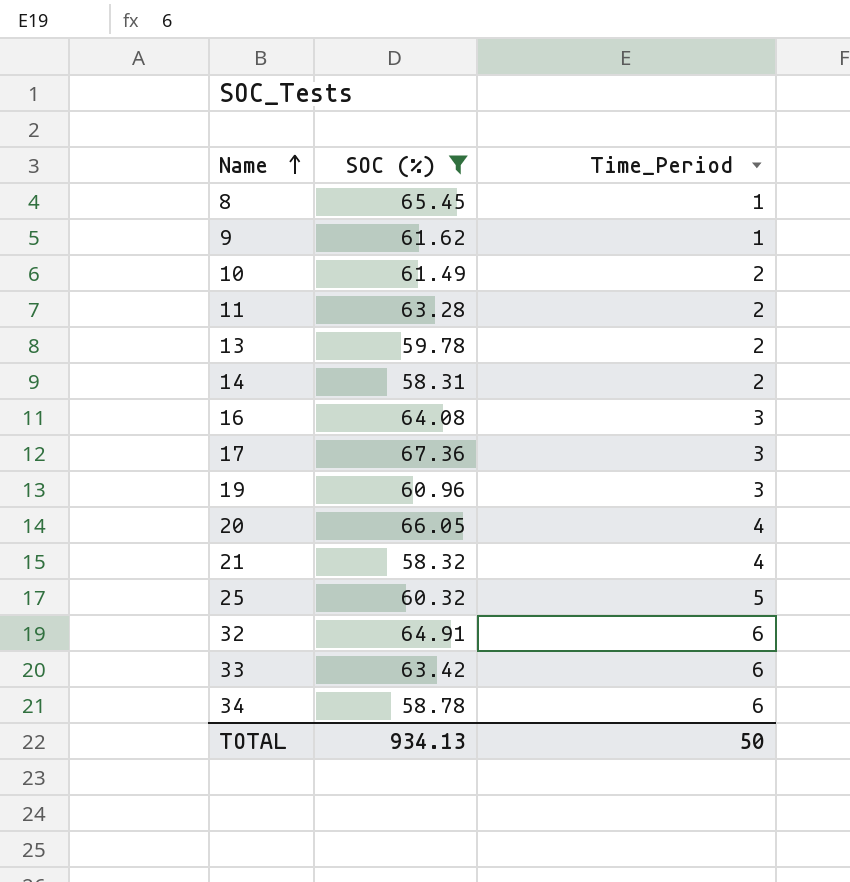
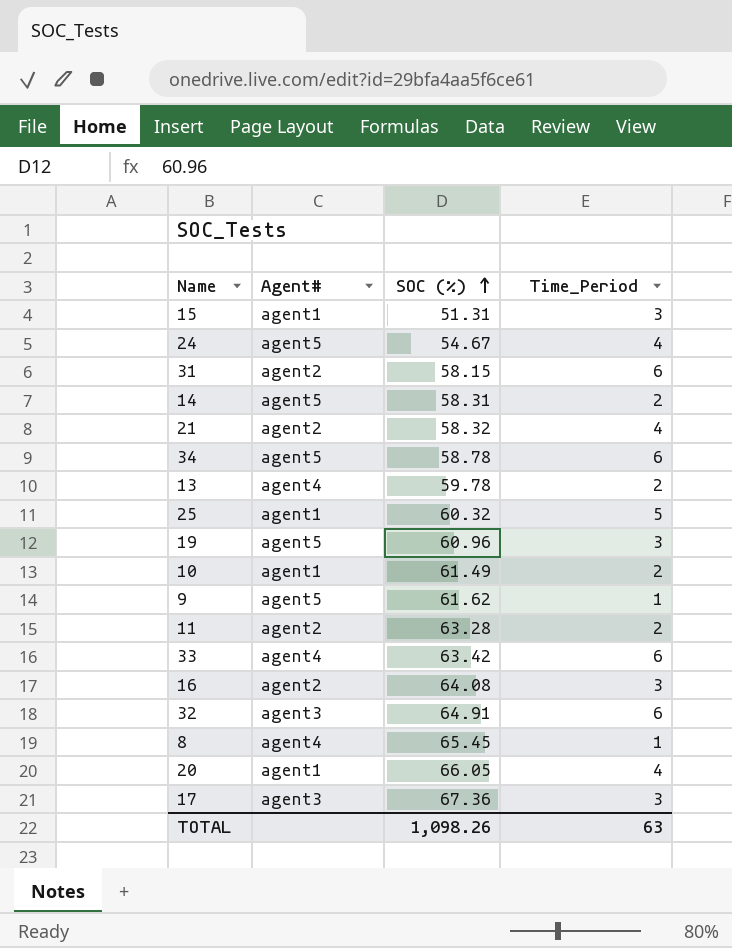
filter: SOC (%) >= 58.31 -> none
row order: Name ascending -> SOC (%) ascending
column Agent# | position: none -> 2
TOTAL | SOC (%): 934.13 -> 1,098.26
TOTAL | Time_Period: 50 -> 63

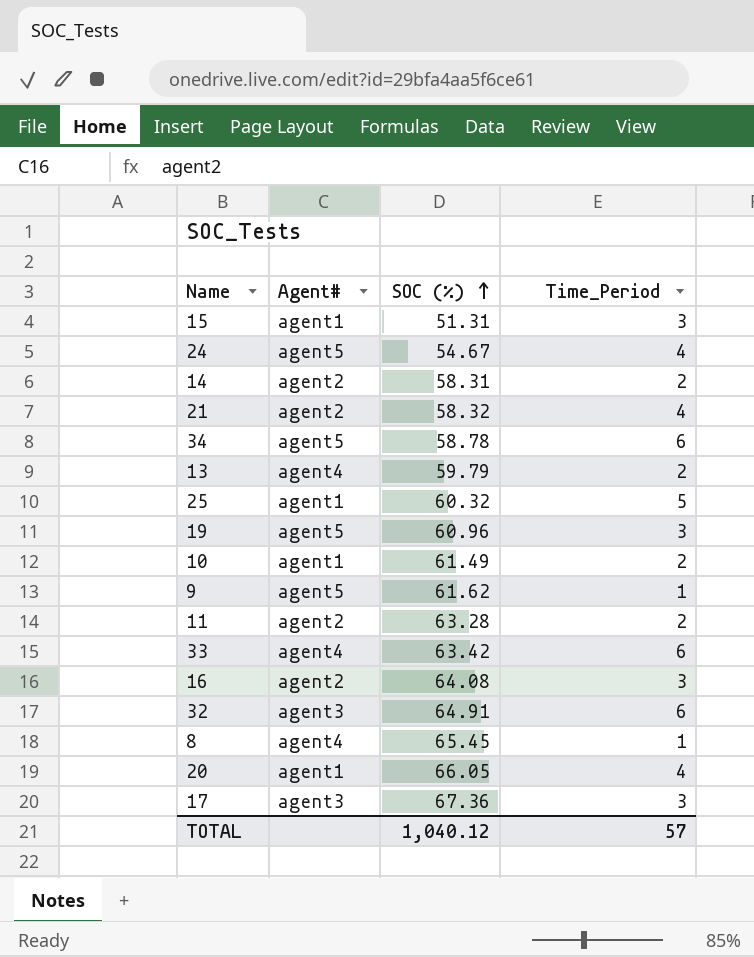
row 31: agent2 | 58.15 | 6 -> none
14 | Agent#: agent5 -> agent2
13 | SOC (%): 59.78 -> 59.79
TOTAL | SOC (%): 1,098.26 -> 1,040.12
TOTAL | Time_Period: 63 -> 57

